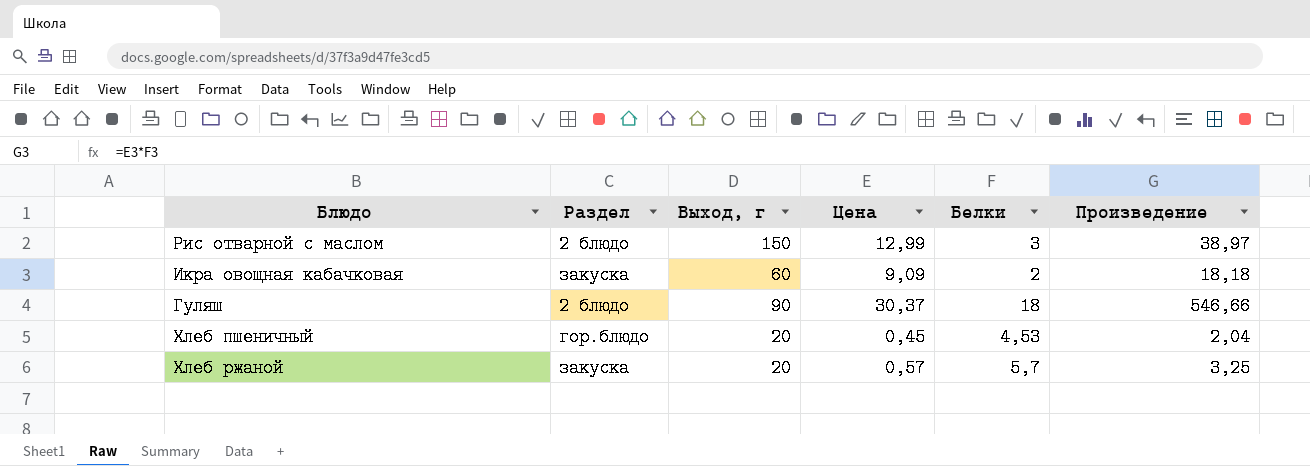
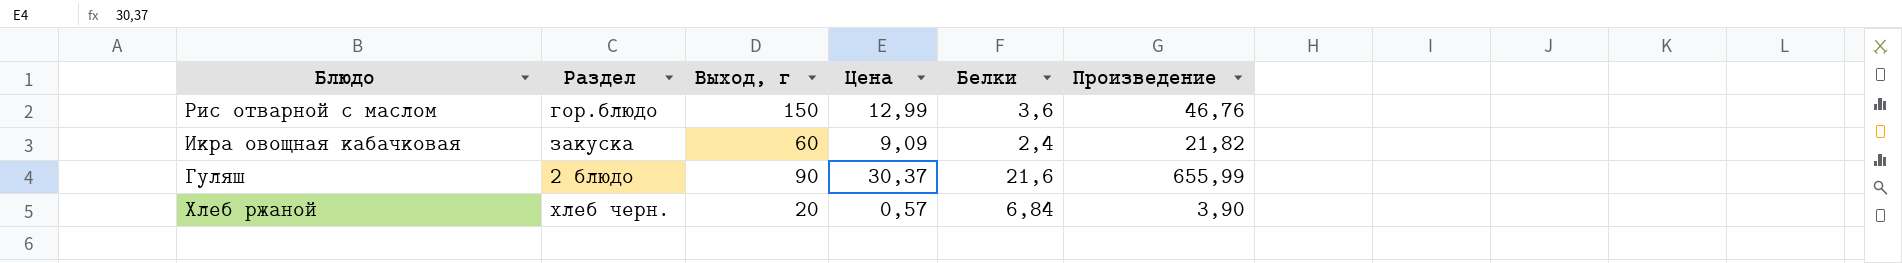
row Хлеб пшеничный: гор.блюдо | 20 | 0,45 | 4,53 | 2,04 -> none
Рис отварной с маслом | Раздел: 2 блюдо -> гор.блюдо
Рис отварной с маслом | Белки: 3 -> 3,6
Рис отварной с маслом | Произведение: 38,97 -> 46,76
Икра овощная кабачковая | Белки: 2 -> 2,4
Икра овощная кабачковая | Произведение: 18,18 -> 21,82
Гуляш | Белки: 18 -> 21,6
Гуляш | Произведение: 546,66 -> 655,99
Хлеб ржаной | Раздел: закуска -> хлеб черн.
Хлеб ржаной | Белки: 5,7 -> 6,84
Хлеб ржаной | Произведение: 3,25 -> 3,90

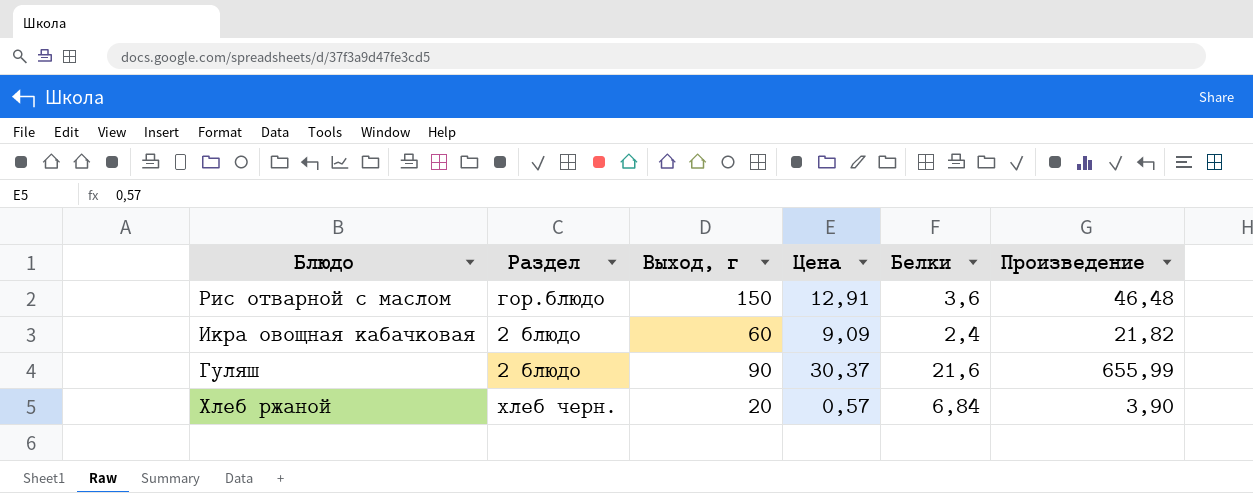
Рис отварной с маслом | Цена: 12,99 -> 12,91
Рис отварной с маслом | Произведение: 46,76 -> 46,48
Икра овощная кабачковая | Раздел: закуска -> 2 блюдо

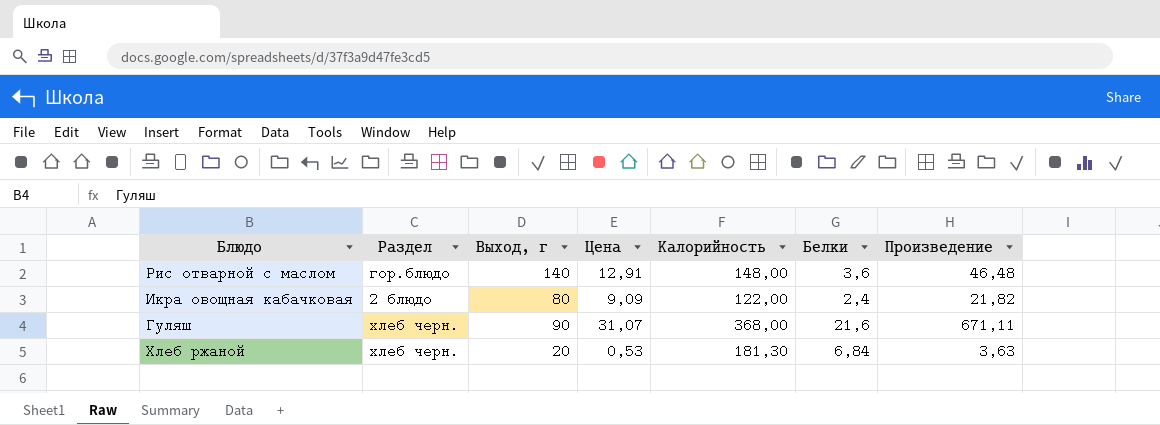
column Калорийность | position: none -> 5
Рис отварной с маслом | Выход, г: 150 -> 140
Икра овощная кабачковая | Выход, г: 60 -> 80
Гуляш | Раздел: 2 блюдо -> хлеб черн.
Гуляш | Цена: 30,37 -> 31,07
Гуляш | Произведение: 655,99 -> 671,11
Хлеб ржаной | Цена: 0,57 -> 0,53
Хлеб ржаной | Произведение: 3,90 -> 3,63

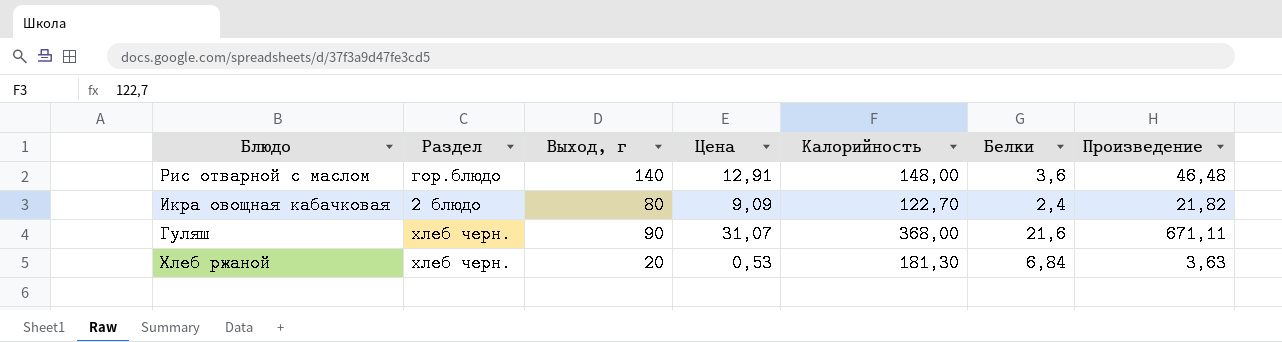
Икра овощная кабачковая | Калорийность: 122,00 -> 122,70

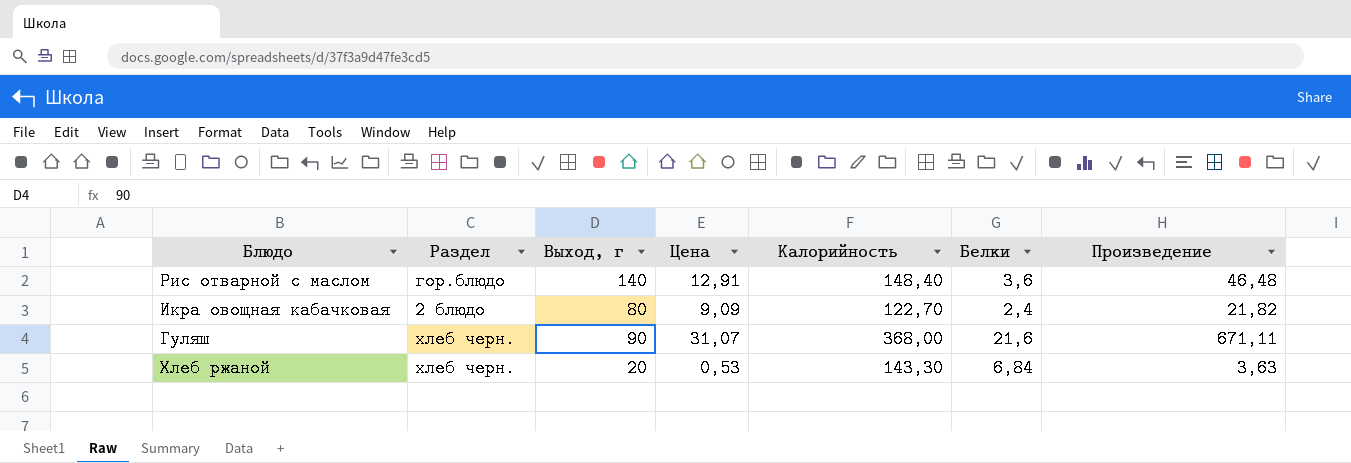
Рис отварной с маслом | Калорийность: 148,00 -> 148,40
Хлеб ржаной | Калорийность: 181,30 -> 143,30

